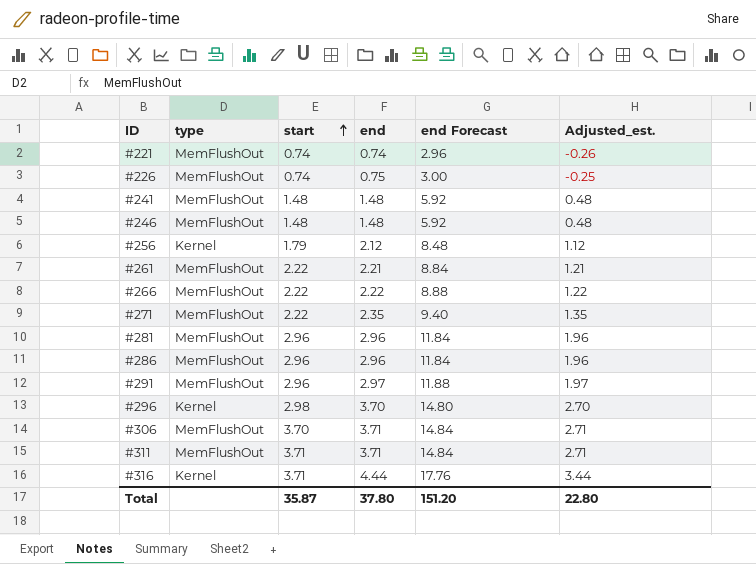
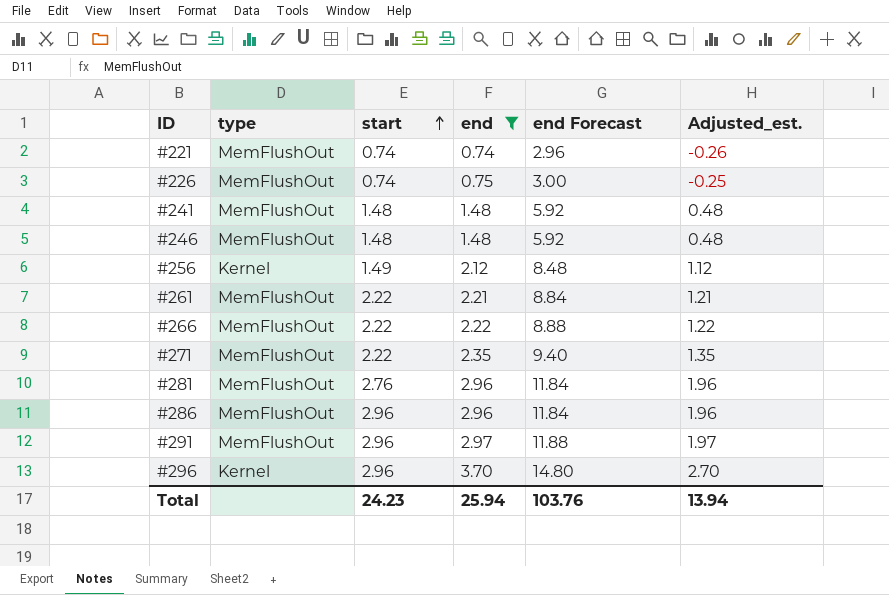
filter: none -> end <= 3.70
#256 | start: 1.79 -> 1.49
#281 | start: 2.96 -> 2.76
#296 | start: 2.98 -> 2.96
Total | start: 35.87 -> 24.23
Total | end: 37.80 -> 25.94
Total | end Forecast: 151.20 -> 103.76
Total | Adjusted_est.: 22.80 -> 13.94

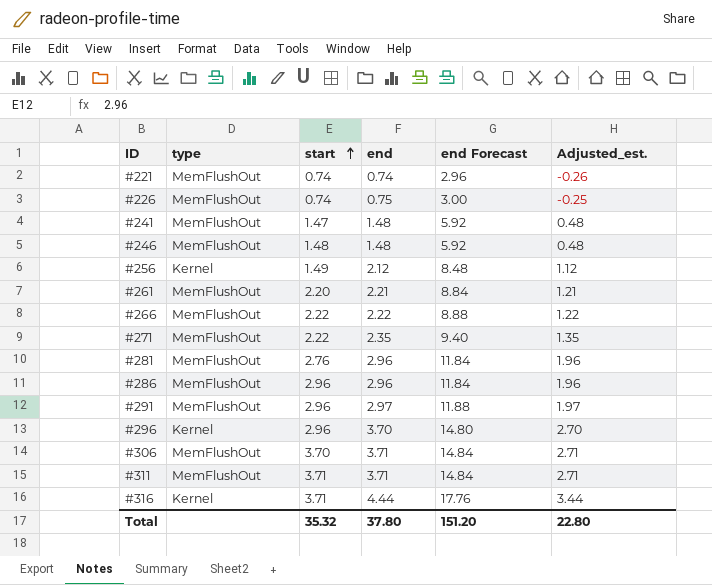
filter: end <= 3.70 -> none
#241 | start: 1.48 -> 1.47
#261 | start: 2.22 -> 2.20
Total | start: 24.23 -> 35.32
Total | end: 25.94 -> 37.80
Total | end Forecast: 103.76 -> 151.20
Total | Adjusted_est.: 13.94 -> 22.80

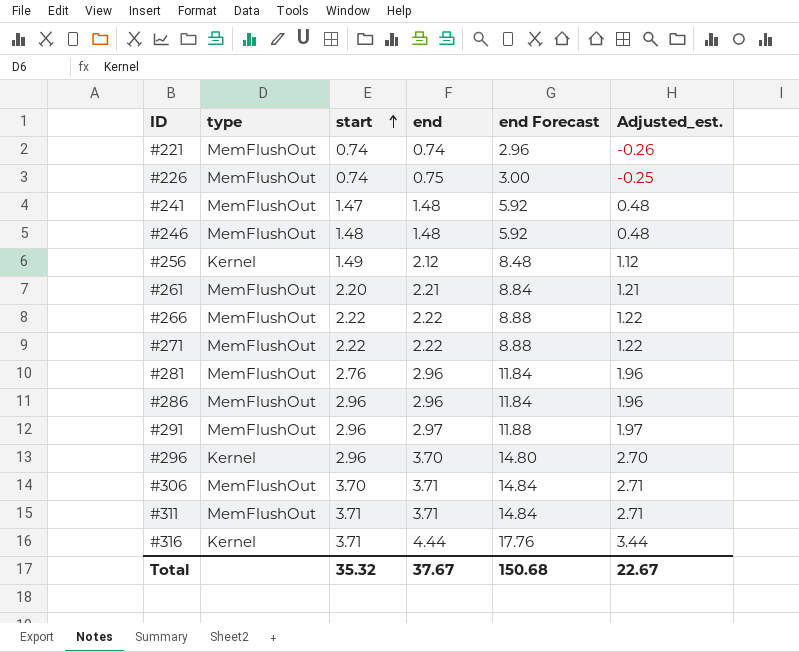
#271 | end: 2.35 -> 2.22
#271 | end Forecast: 9.40 -> 8.88
#271 | Adjusted_est.: 1.35 -> 1.22
Total | end: 37.80 -> 37.67
Total | end Forecast: 151.20 -> 150.68
Total | Adjusted_est.: 22.80 -> 22.67

